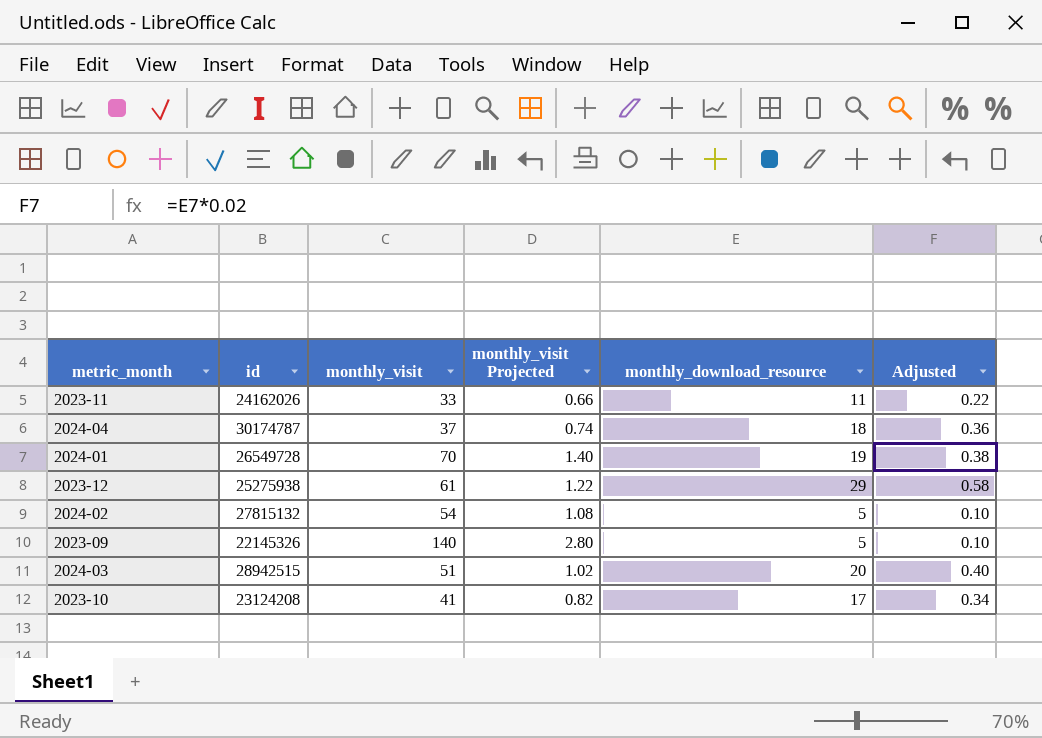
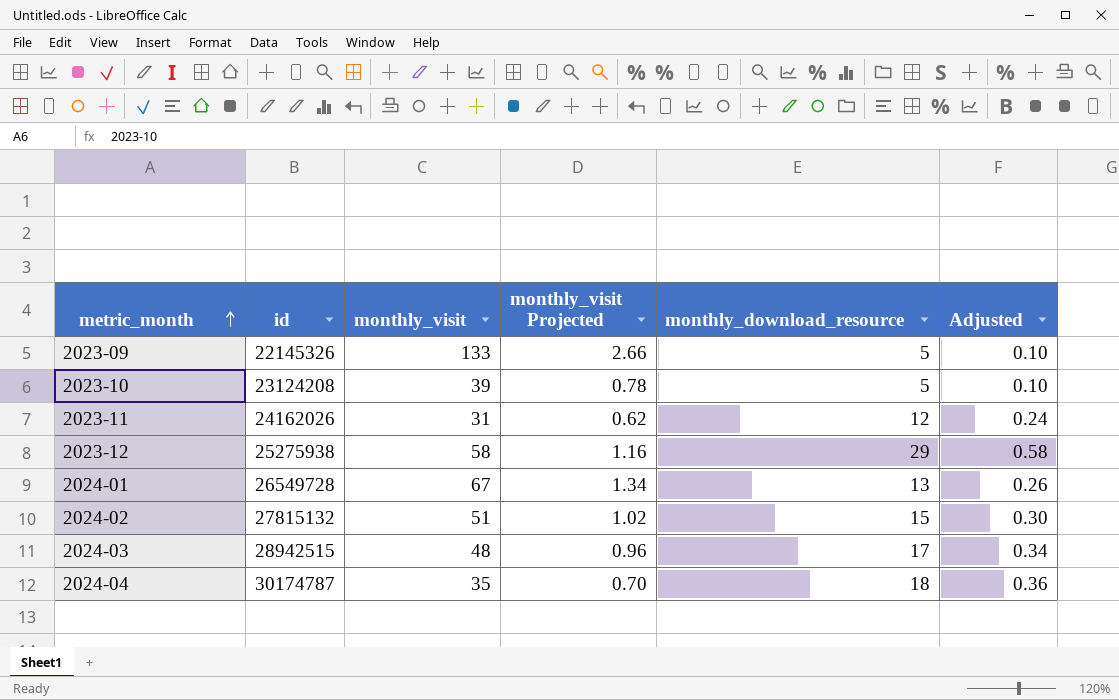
row order: none -> metric_month ascending
2023-09 | monthly_visit: 140 -> 133
2023-09 | monthly_visit Projected: 2.80 -> 2.66
2023-10 | monthly_visit: 41 -> 39
2023-10 | monthly_visit Projected: 0.82 -> 0.78
2023-10 | monthly_download_resource: 17 -> 5
2023-10 | Adjusted: 0.34 -> 0.10
2023-11 | monthly_visit: 33 -> 31
2023-11 | monthly_visit Projected: 0.66 -> 0.62
2023-11 | monthly_download_resource: 11 -> 12
2023-11 | Adjusted: 0.22 -> 0.24
2023-12 | monthly_visit: 61 -> 58
2023-12 | monthly_visit Projected: 1.22 -> 1.16
2024-01 | monthly_visit: 70 -> 67
2024-01 | monthly_visit Projected: 1.40 -> 1.34
2024-01 | monthly_download_resource: 19 -> 13
2024-01 | Adjusted: 0.38 -> 0.26
2024-02 | monthly_visit: 54 -> 51
2024-02 | monthly_visit Projected: 1.08 -> 1.02
2024-02 | monthly_download_resource: 5 -> 15
2024-02 | Adjusted: 0.10 -> 0.30
2024-03 | monthly_visit: 51 -> 48
2024-03 | monthly_visit Projected: 1.02 -> 0.96
2024-03 | monthly_download_resource: 20 -> 17
2024-03 | Adjusted: 0.40 -> 0.34
2024-04 | monthly_visit: 37 -> 35
2024-04 | monthly_visit Projected: 0.74 -> 0.70

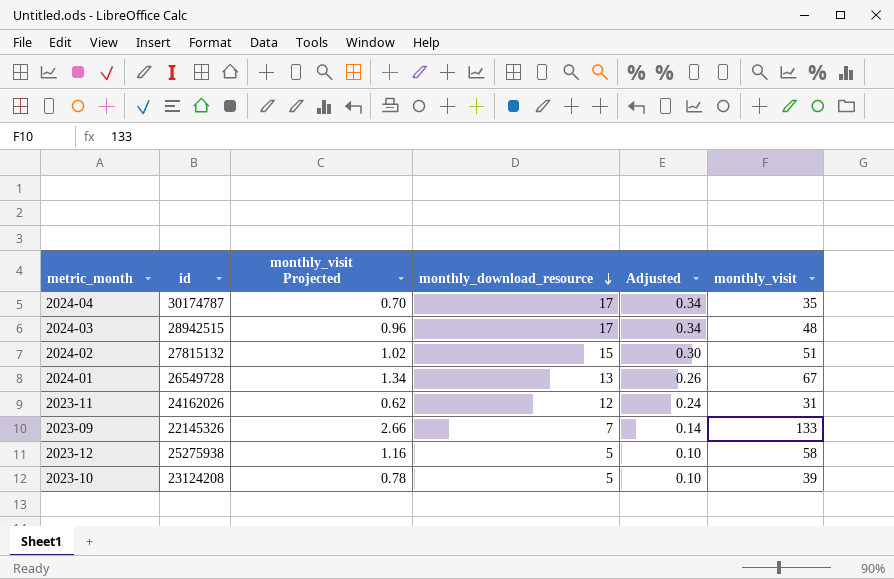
row order: metric_month ascending -> monthly_download_resource descending
column monthly_visit | position: 3 -> 6
2024-04 | monthly_download_resource: 18 -> 17
2024-04 | Adjusted: 0.36 -> 0.34
2023-09 | monthly_download_resource: 5 -> 7
2023-09 | Adjusted: 0.10 -> 0.14
2023-12 | monthly_download_resource: 29 -> 5
2023-12 | Adjusted: 0.58 -> 0.10

